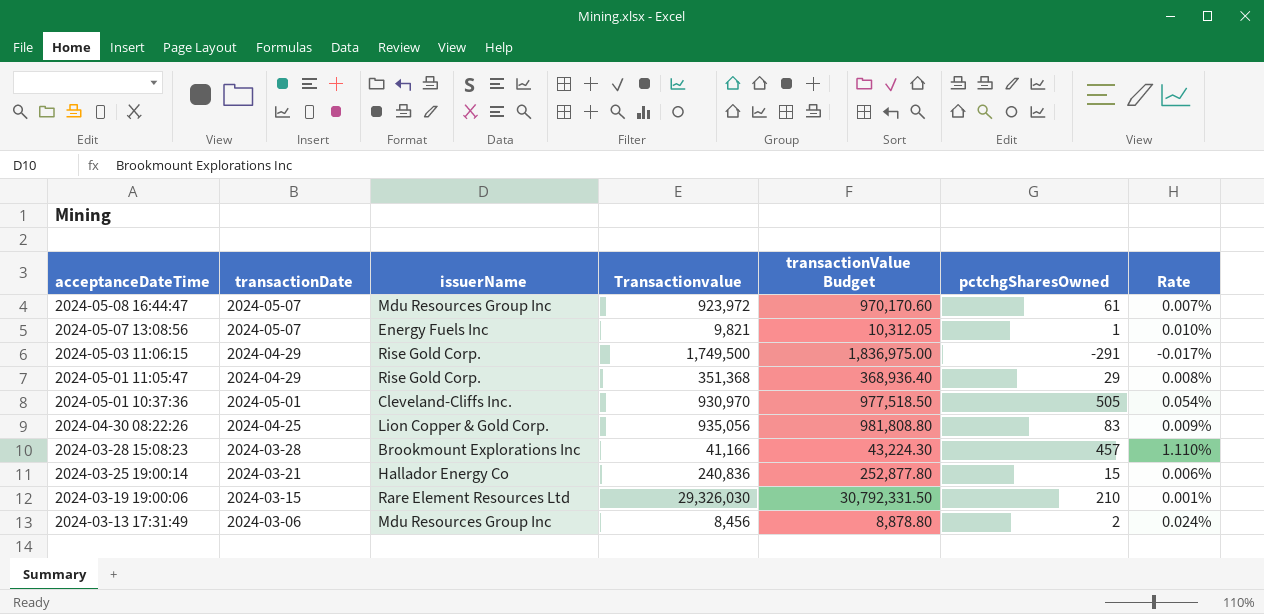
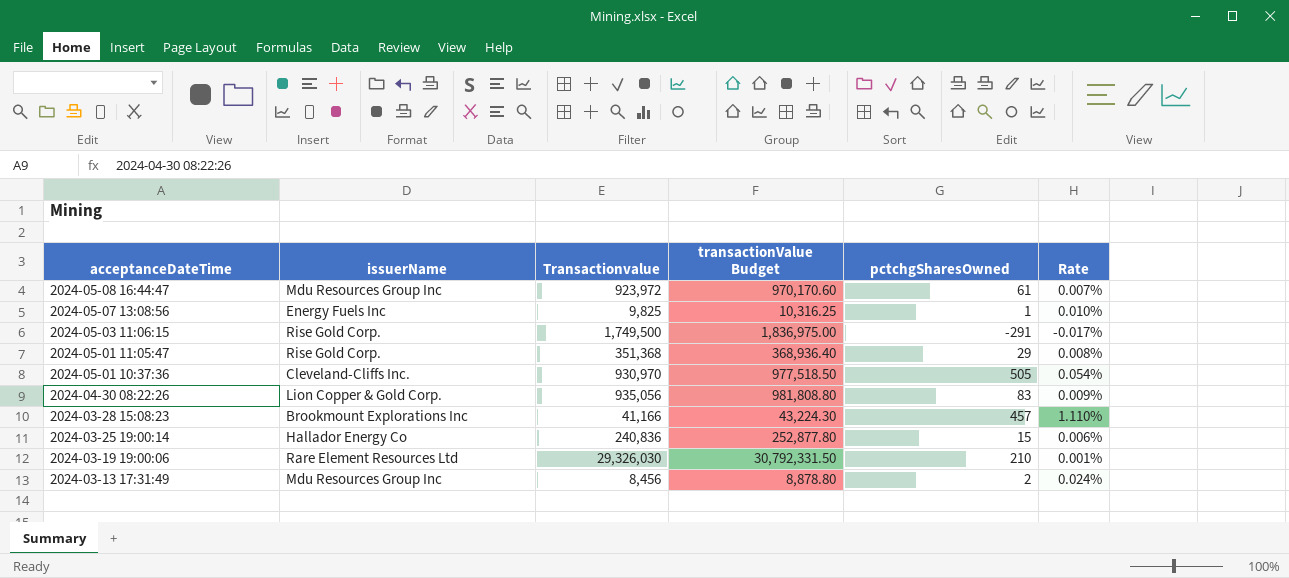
column transactionDate | position: 2 -> none
2024-05-07 13:08:56 | Transactionvalue: 9,821 -> 9,825
2024-05-07 13:08:56 | transactionValue Budget: 10,312.05 -> 10,316.25

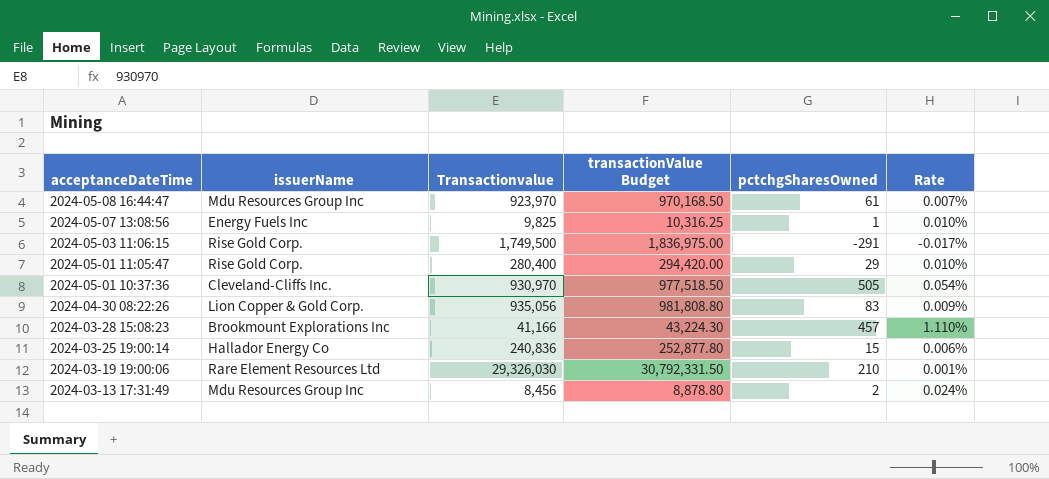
2024-05-08 16:44:47 | Transactionvalue: 923,972 -> 923,970
2024-05-08 16:44:47 | transactionValue Budget: 970,170.60 -> 970,168.50
2024-05-01 11:05:47 | Transactionvalue: 351,368 -> 280,400
2024-05-01 11:05:47 | transactionValue Budget: 368,936.40 -> 294,420.00
2024-05-01 11:05:47 | Rate: 0.008% -> 0.010%

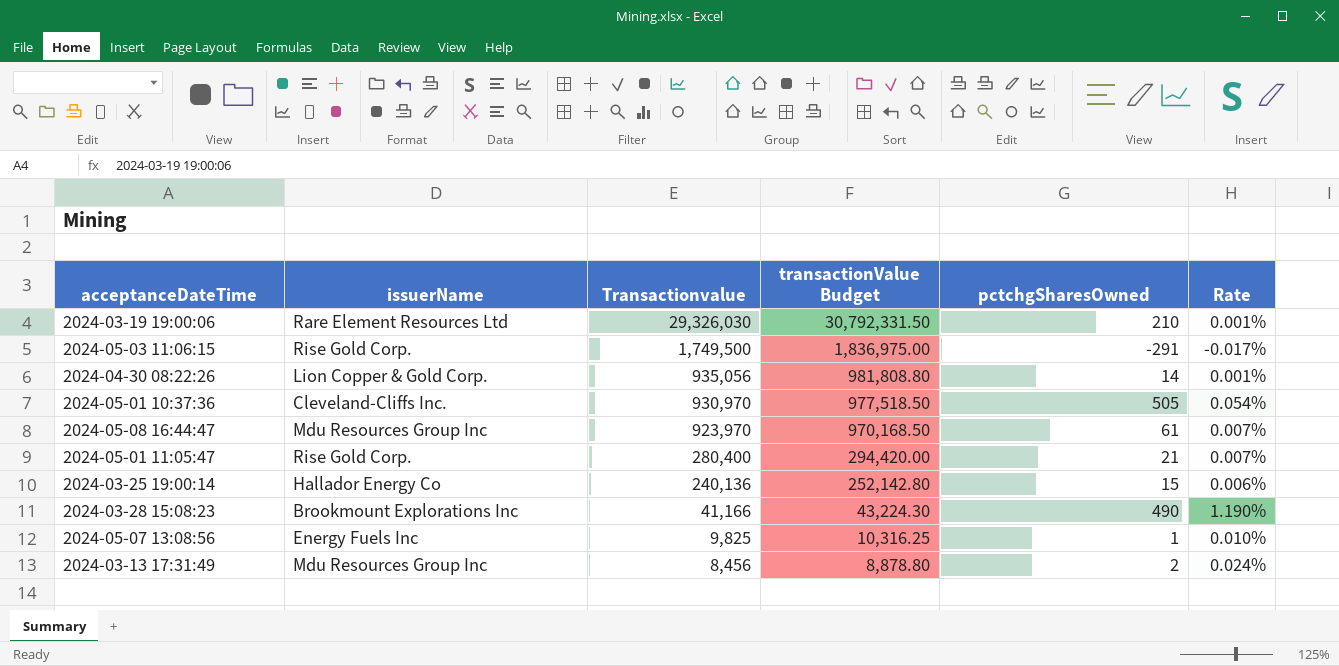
row order: acceptanceDateTime descending -> Transactionvalue descending
2024-04-30 08:22:26 | pctchgSharesOwned: 83 -> 14
2024-04-30 08:22:26 | Rate: 0.009% -> 0.001%
2024-05-01 11:05:47 | pctchgSharesOwned: 29 -> 21
2024-05-01 11:05:47 | Rate: 0.010% -> 0.007%
2024-03-25 19:00:14 | Transactionvalue: 240,836 -> 240,136
2024-03-25 19:00:14 | transactionValue Budget: 252,877.80 -> 252,142.80
2024-03-28 15:08:23 | pctchgSharesOwned: 457 -> 490
2024-03-28 15:08:23 | Rate: 1.110% -> 1.190%

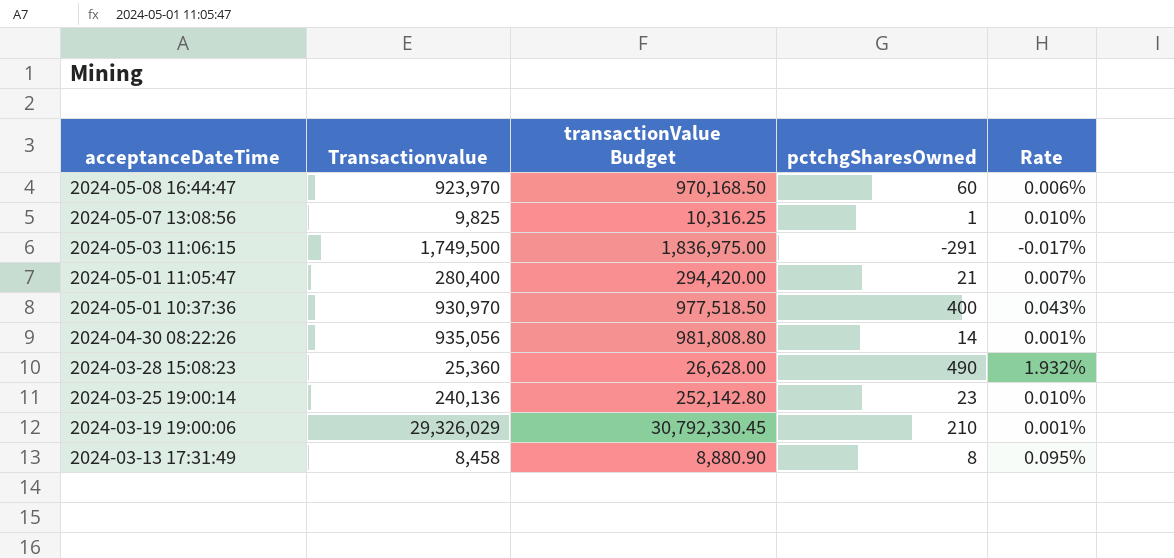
row order: Transactionvalue descending -> acceptanceDateTime descending
column issuerName | position: 2 -> none
2024-05-08 16:44:47 | pctchgSharesOwned: 61 -> 60
2024-05-08 16:44:47 | Rate: 0.007% -> 0.006%
2024-05-01 10:37:36 | pctchgSharesOwned: 505 -> 400
2024-05-01 10:37:36 | Rate: 0.054% -> 0.043%
2024-03-28 15:08:23 | Transactionvalue: 41,166 -> 25,360
2024-03-28 15:08:23 | transactionValue Budget: 43,224.30 -> 26,628.00
2024-03-28 15:08:23 | Rate: 1.190% -> 1.932%
2024-03-25 19:00:14 | pctchgSharesOwned: 15 -> 23
2024-03-25 19:00:14 | Rate: 0.006% -> 0.010%
2024-03-19 19:00:06 | Transactionvalue: 29,326,030 -> 29,326,029
2024-03-19 19:00:06 | transactionValue Budget: 30,792,331.50 -> 30,792,330.45
2024-03-13 17:31:49 | Transactionvalue: 8,456 -> 8,458
2024-03-13 17:31:49 | transactionValue Budget: 8,878.80 -> 8,880.90
2024-03-13 17:31:49 | pctchgSharesOwned: 2 -> 8
2024-03-13 17:31:49 | Rate: 0.024% -> 0.095%

